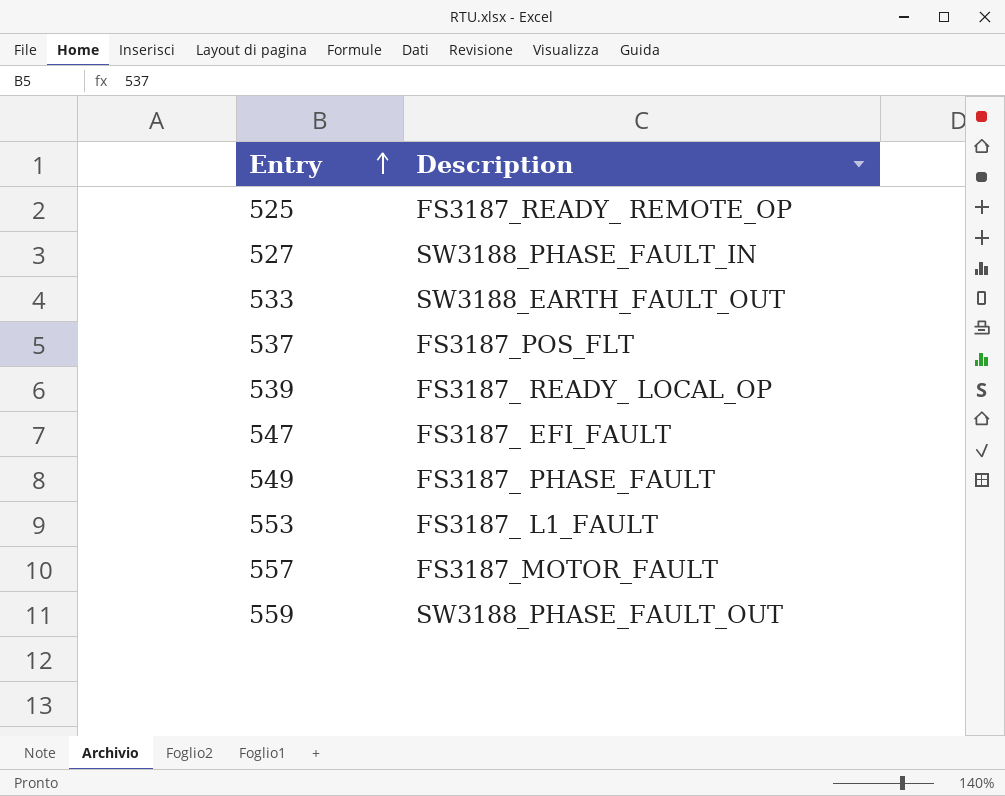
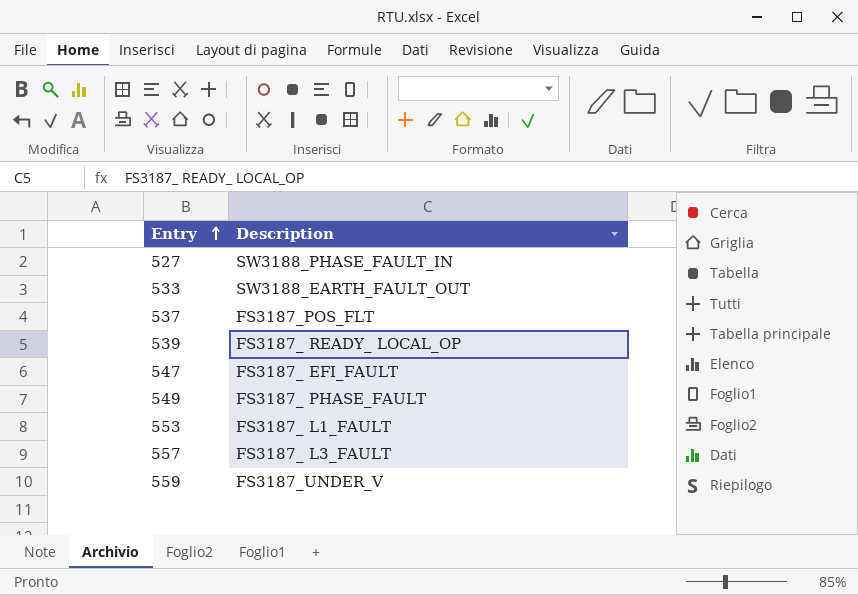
row 525: FS3187_READY_ REMOTE_OP -> none
557 | Description: FS3187_MOTOR_FAULT -> FS3187_ L3_FAULT
559 | Description: SW3188_PHASE_FAULT_OUT -> FS3187_UNDER_V

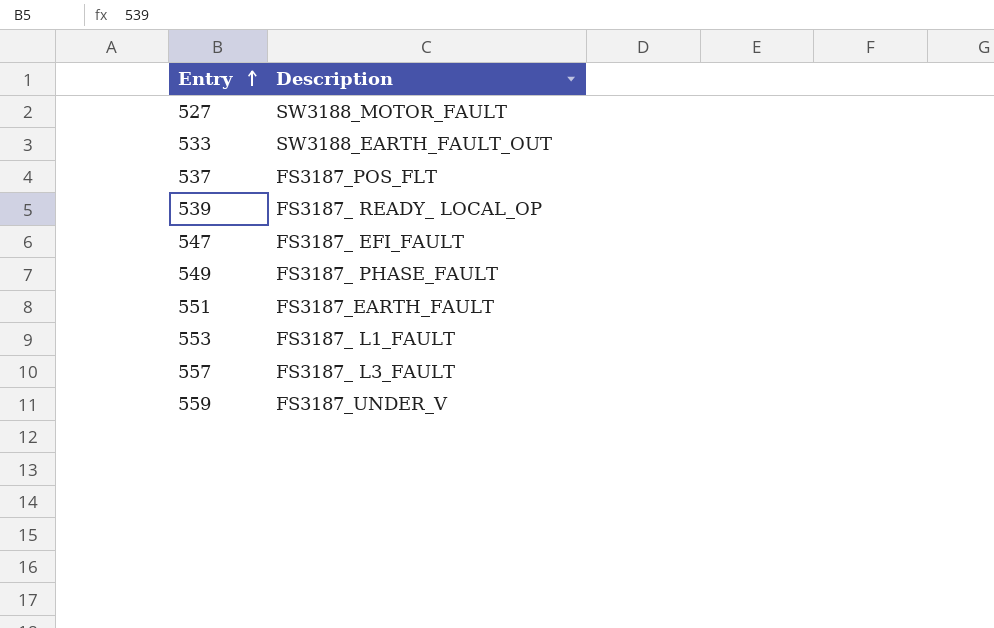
527 | Description: SW3188_PHASE_FAULT_IN -> SW3188_MOTOR_FAULT
row 551: none -> FS3187_EARTH_FAULT

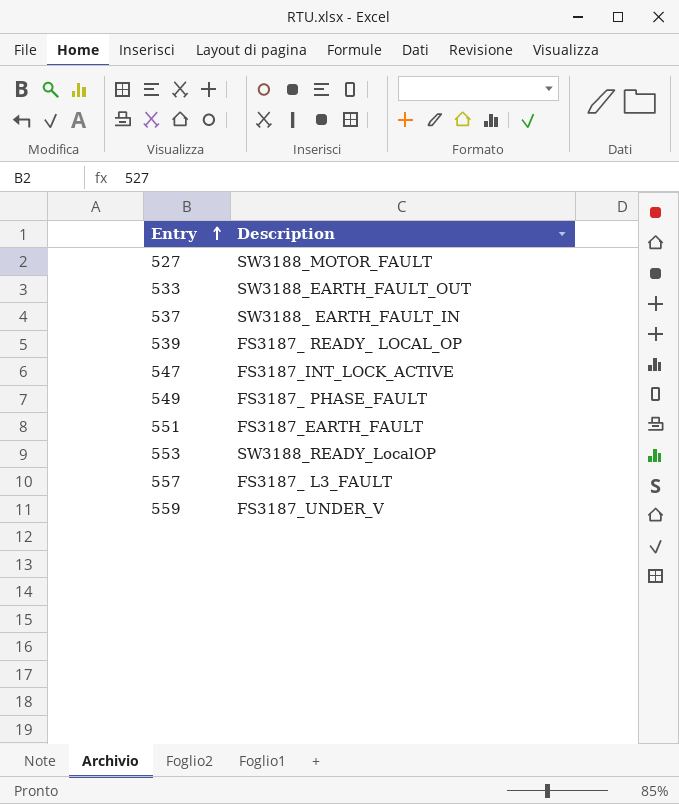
537 | Description: FS3187_POS_FLT -> SW3188_ EARTH_FAULT_IN
547 | Description: FS3187_ EFI_FAULT -> FS3187_INT_LOCK_ACTIVE
553 | Description: FS3187_ L1_FAULT -> SW3188_READY_LocalOP

